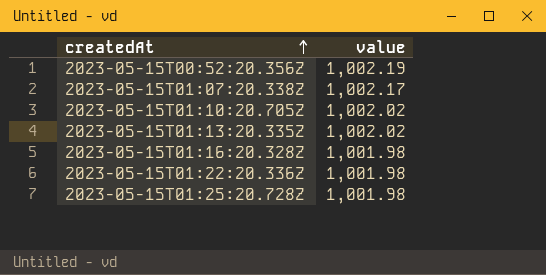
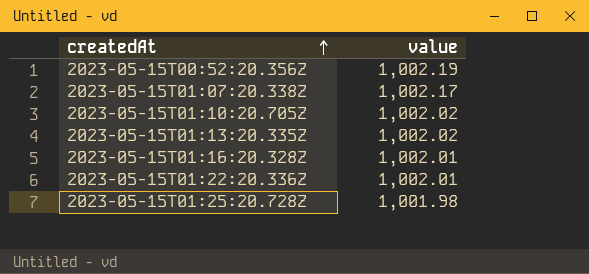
2023-05-15T01:16:20.328Z | value: 1,001.98 -> 1,002.01
2023-05-15T01:22:20.336Z | value: 1,001.98 -> 1,002.01

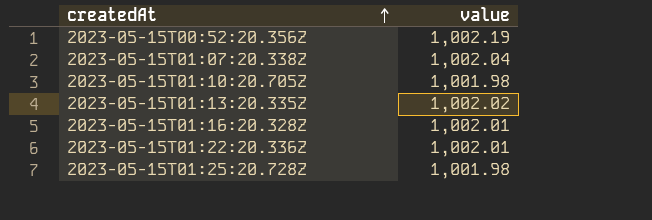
2023-05-15T01:07:20.338Z | value: 1,002.17 -> 1,002.04
2023-05-15T01:10:20.705Z | value: 1,002.02 -> 1,001.98

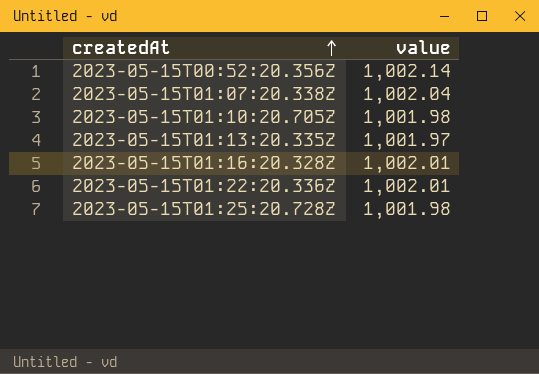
2023-05-15T00:52:20.356Z | value: 1,002.19 -> 1,002.14
2023-05-15T01:13:20.335Z | value: 1,002.02 -> 1,001.97

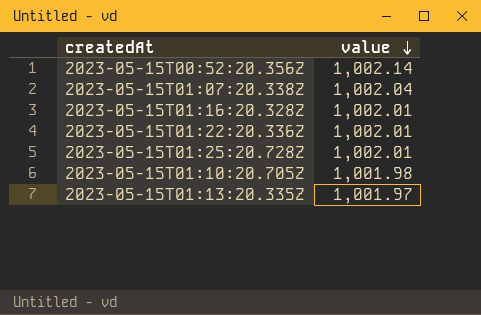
row order: createdAt ascending -> value descending
2023-05-15T01:25:20.728Z | value: 1,001.98 -> 1,002.01

